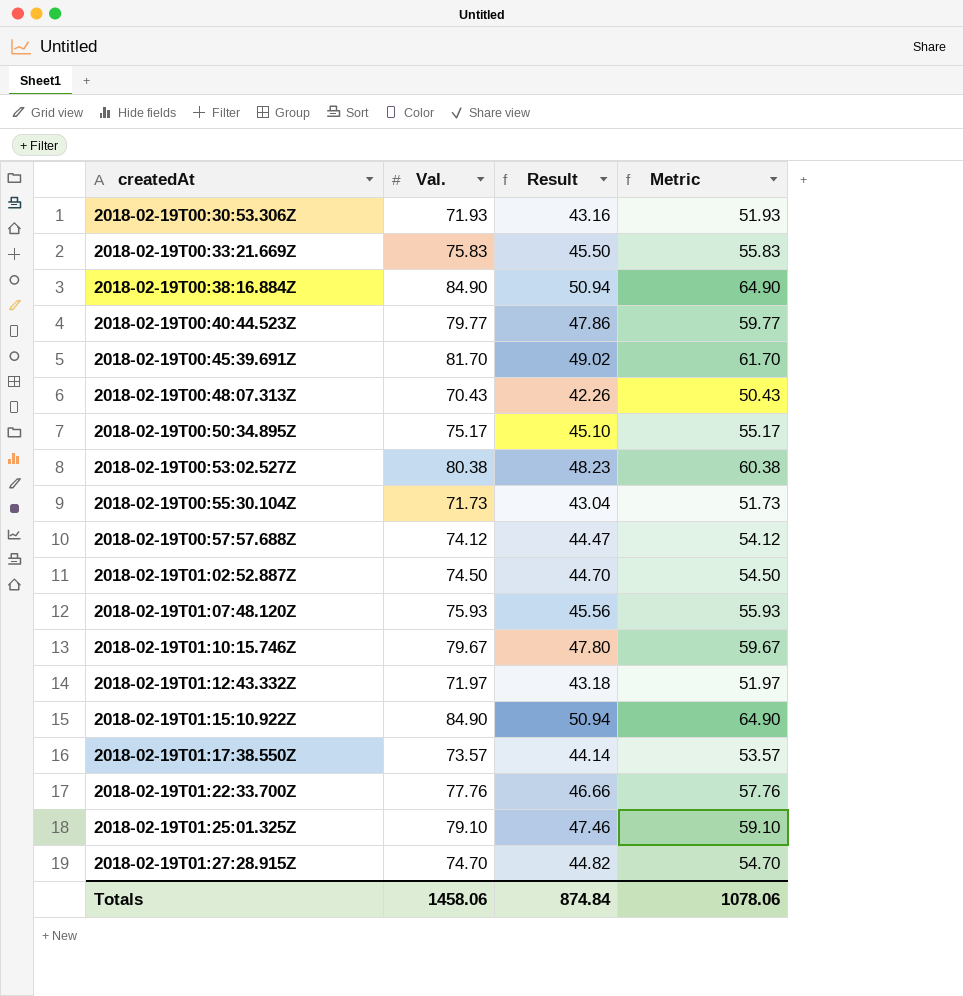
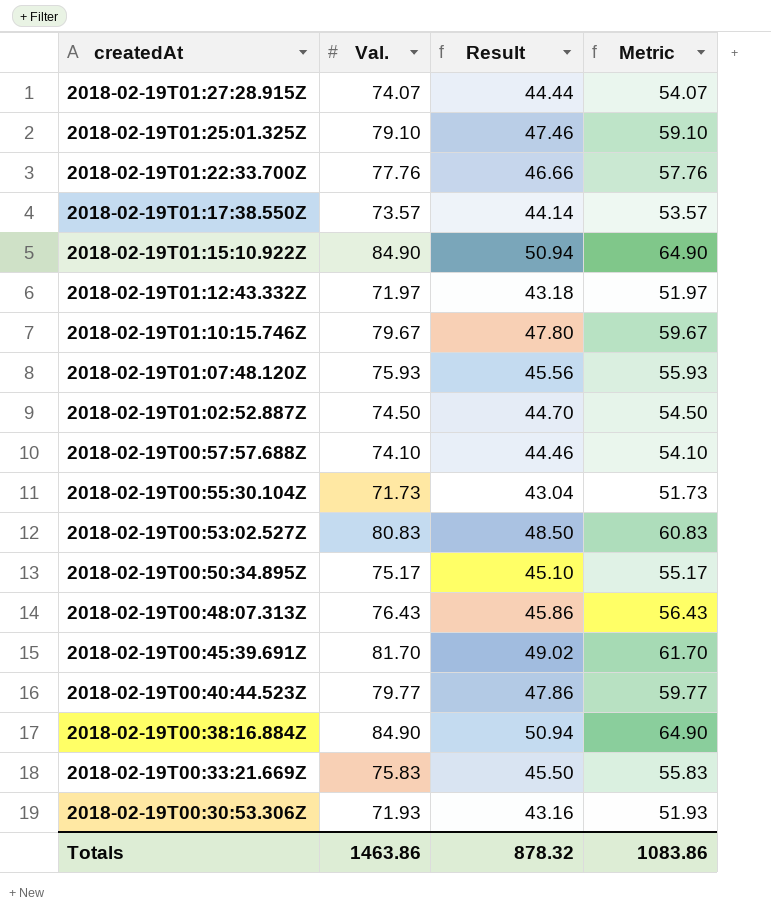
row order: createdAt ascending -> createdAt descending
2018-02-19T01:27:28.915Z | Val.: 74.70 -> 74.07
2018-02-19T01:27:28.915Z | Result: 44.82 -> 44.44
2018-02-19T01:27:28.915Z | Metric: 54.70 -> 54.07
2018-02-19T00:57:57.688Z | Val.: 74.12 -> 74.10
2018-02-19T00:57:57.688Z | Result: 44.47 -> 44.46
2018-02-19T00:57:57.688Z | Metric: 54.12 -> 54.10
2018-02-19T00:53:02.527Z | Val.: 80.38 -> 80.83
2018-02-19T00:53:02.527Z | Result: 48.23 -> 48.50
2018-02-19T00:53:02.527Z | Metric: 60.38 -> 60.83
2018-02-19T00:48:07.313Z | Val.: 70.43 -> 76.43
2018-02-19T00:48:07.313Z | Result: 42.26 -> 45.86
2018-02-19T00:48:07.313Z | Metric: 50.43 -> 56.43
Totals | Val.: 1458.06 -> 1463.86
Totals | Result: 874.84 -> 878.32
Totals | Metric: 1078.06 -> 1083.86

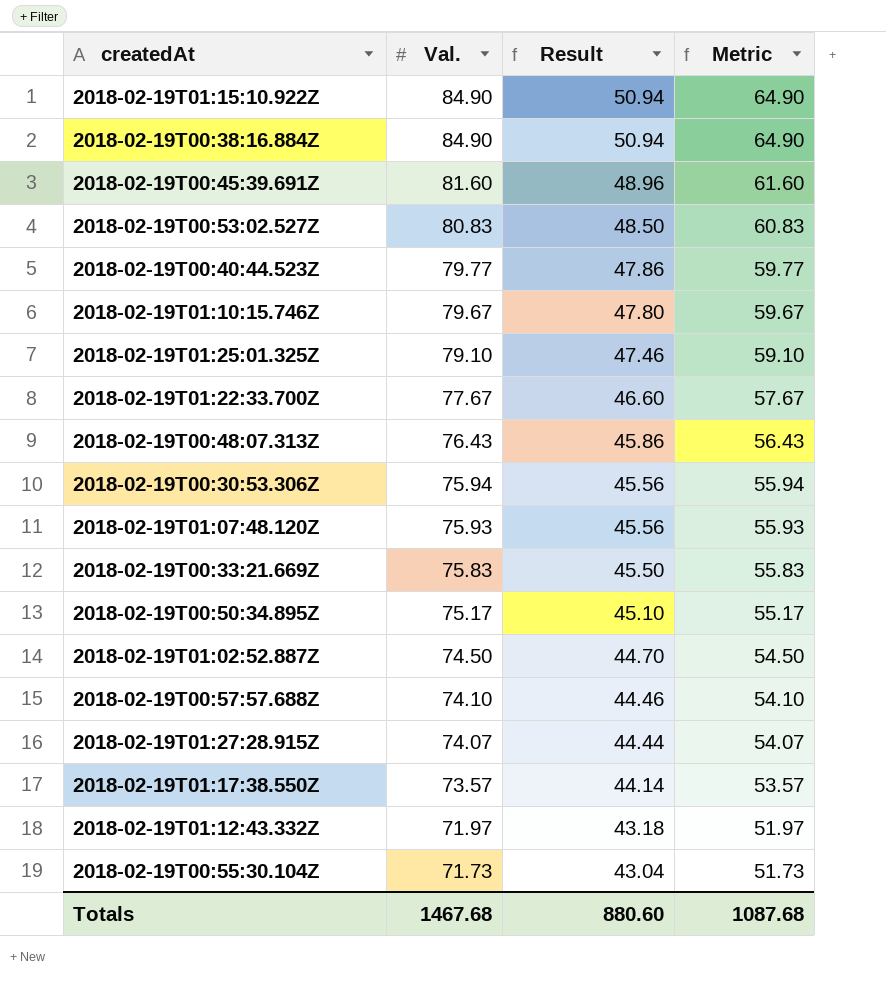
row order: createdAt descending -> Val. descending
2018-02-19T00:45:39.691Z | Val.: 81.70 -> 81.60
2018-02-19T00:45:39.691Z | Result: 49.02 -> 48.96
2018-02-19T00:45:39.691Z | Metric: 61.70 -> 61.60
2018-02-19T01:22:33.700Z | Val.: 77.76 -> 77.67
2018-02-19T01:22:33.700Z | Result: 46.66 -> 46.60
2018-02-19T01:22:33.700Z | Metric: 57.76 -> 57.67
2018-02-19T00:30:53.306Z | Val.: 71.93 -> 75.94
2018-02-19T00:30:53.306Z | Result: 43.16 -> 45.56
2018-02-19T00:30:53.306Z | Metric: 51.93 -> 55.94
Totals | Val.: 1463.86 -> 1467.68
Totals | Result: 878.32 -> 880.60
Totals | Metric: 1083.86 -> 1087.68

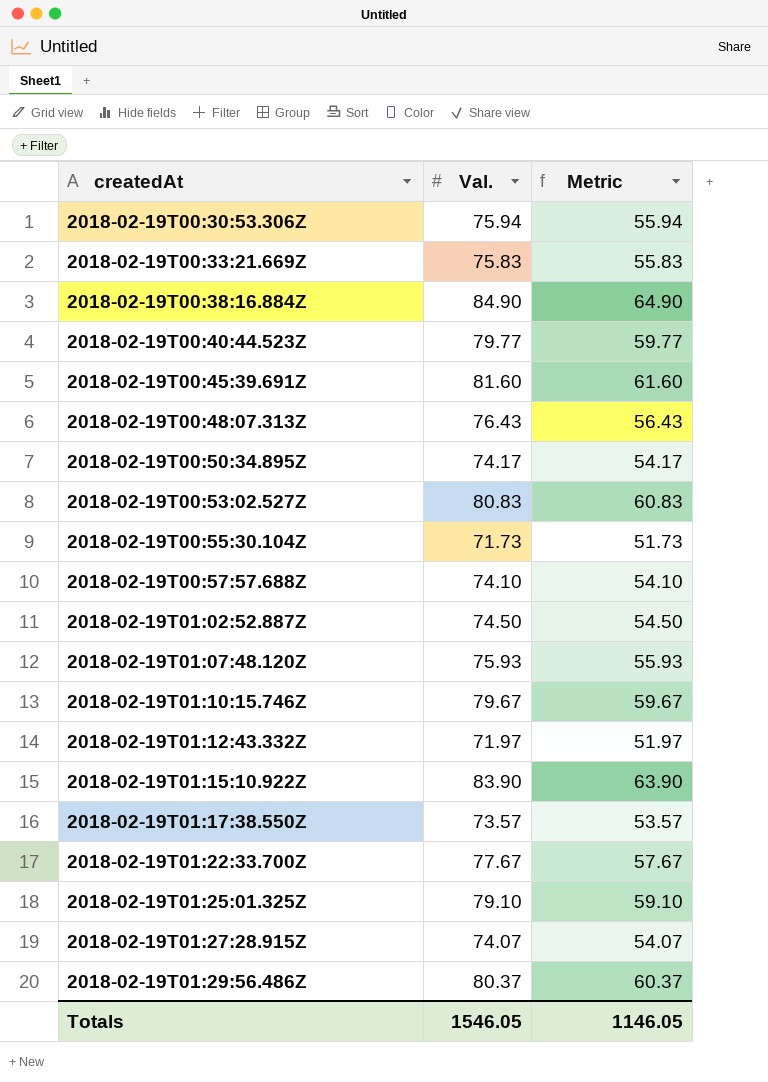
row order: Val. descending -> createdAt ascending
column Result | formula: [Val.] * 0.6 -> none
2018-02-19T00:50:34.895Z | Val.: 75.17 -> 74.17
2018-02-19T00:50:34.895Z | Metric: 55.17 -> 54.17
2018-02-19T01:15:10.922Z | Val.: 84.90 -> 83.90
2018-02-19T01:15:10.922Z | Metric: 64.90 -> 63.90
row 2018-02-19T01:29:56.486Z: none -> 80.37 | 60.37
Totals | Val.: 1467.68 -> 1546.05
Totals | Metric: 1087.68 -> 1146.05

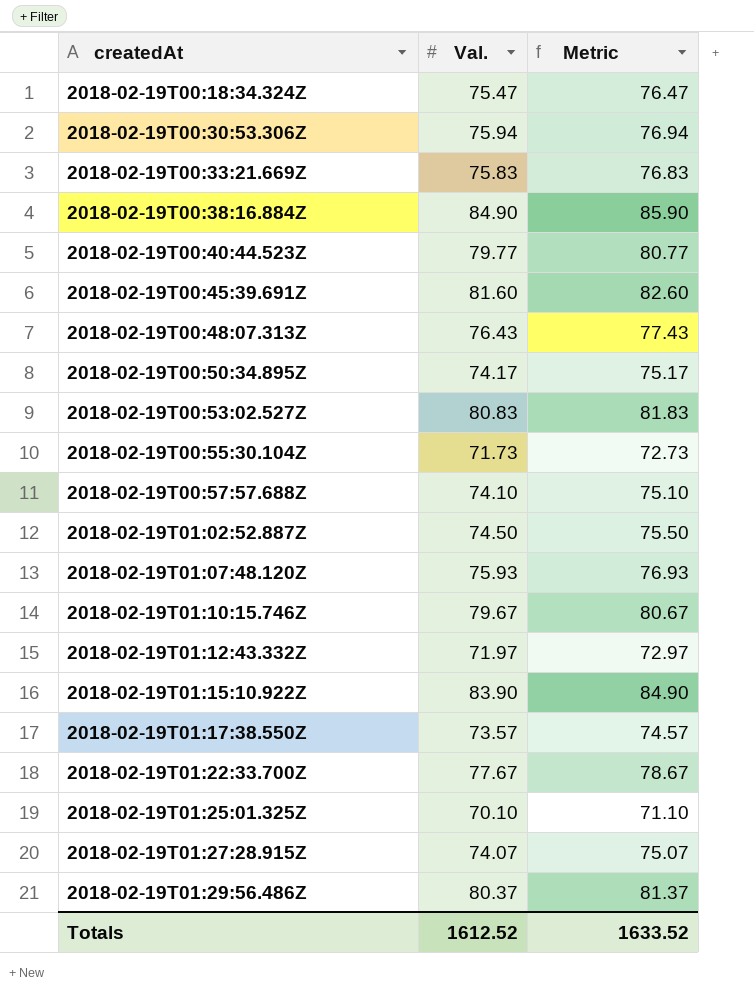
column Metric | formula: [Val.] - 20 -> [Val.] + 1
row 2018-02-19T00:18:34.324Z: none -> 75.47 | 76.47
2018-02-19T01:25:01.325Z | Val.: 79.10 -> 70.10
Totals | Val.: 1546.05 -> 1612.52
Totals | Metric: 1146.05 -> 1633.52

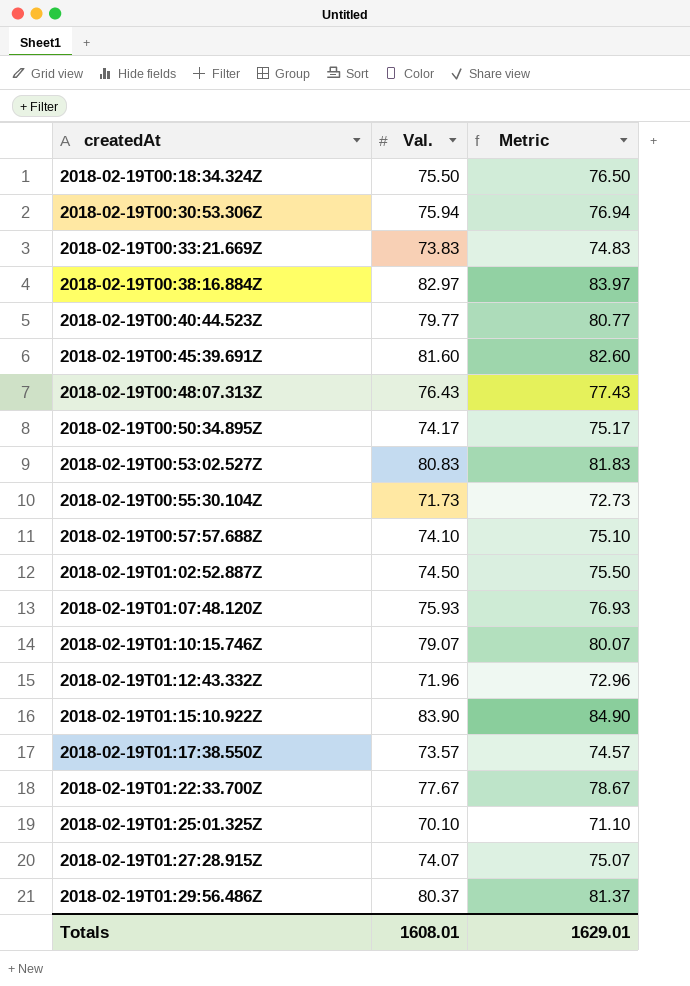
2018-02-19T00:18:34.324Z | Val.: 75.47 -> 75.50
2018-02-19T00:18:34.324Z | Metric: 76.47 -> 76.50
2018-02-19T00:33:21.669Z | Val.: 75.83 -> 73.83
2018-02-19T00:33:21.669Z | Metric: 76.83 -> 74.83
2018-02-19T00:38:16.884Z | Val.: 84.90 -> 82.97
2018-02-19T00:38:16.884Z | Metric: 85.90 -> 83.97
2018-02-19T01:10:15.746Z | Val.: 79.67 -> 79.07
2018-02-19T01:10:15.746Z | Metric: 80.67 -> 80.07
2018-02-19T01:12:43.332Z | Val.: 71.97 -> 71.96
2018-02-19T01:12:43.332Z | Metric: 72.97 -> 72.96
Totals | Val.: 1612.52 -> 1608.01
Totals | Metric: 1633.52 -> 1629.01

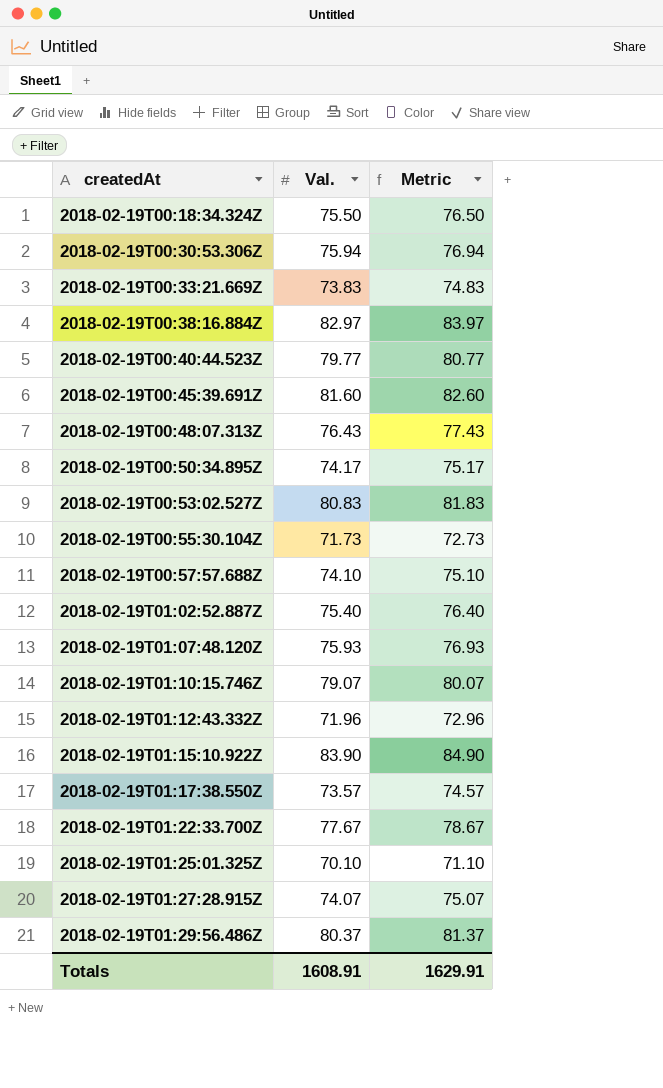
2018-02-19T01:02:52.887Z | Val.: 74.50 -> 75.40
2018-02-19T01:02:52.887Z | Metric: 75.50 -> 76.40
Totals | Val.: 1608.01 -> 1608.91
Totals | Metric: 1629.01 -> 1629.91

